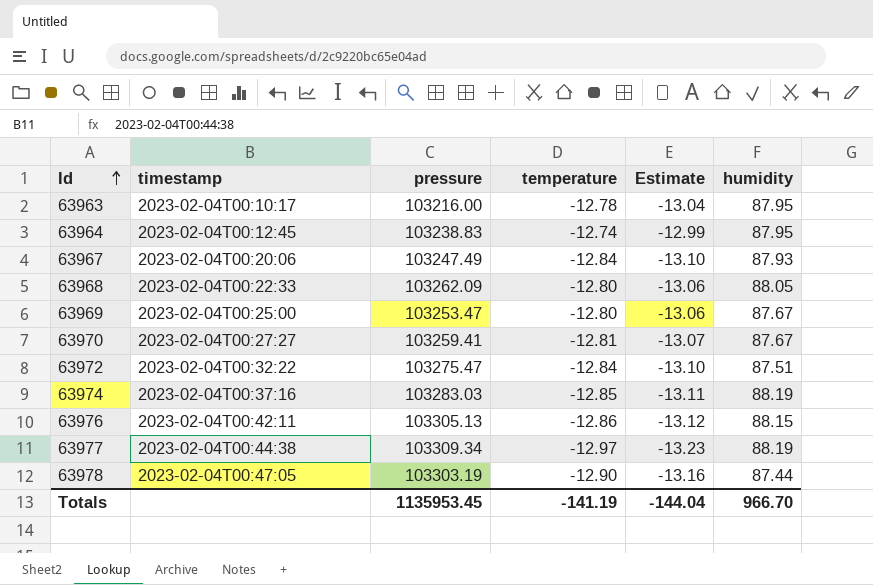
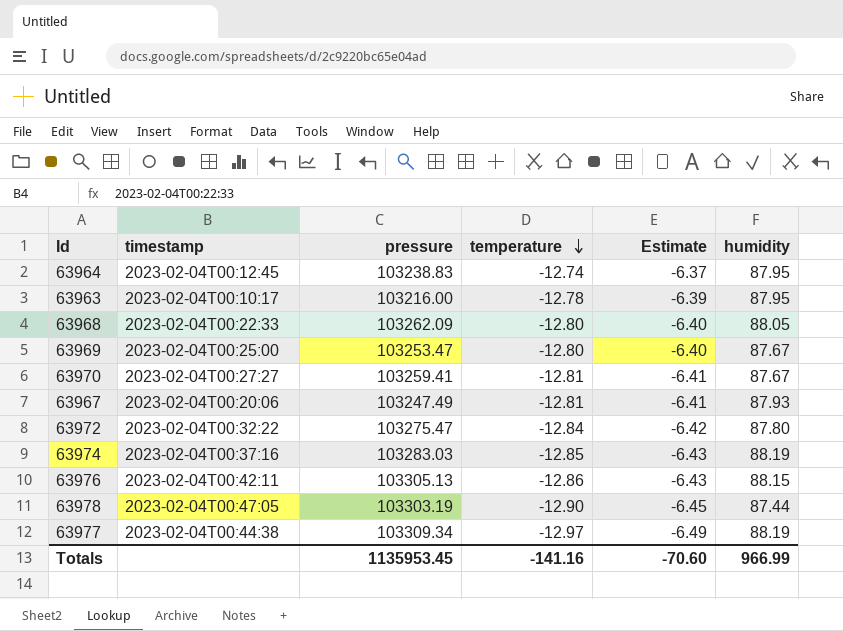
row order: Id ascending -> temperature descending
column Estimate | formula: [temperature] * 1.02 -> [temperature] * 0.5
63967 | temperature: -12.84 -> -12.81
63972 | humidity: 87.51 -> 87.80
Totals | temperature: -141.19 -> -141.16
Totals | Estimate: -144.04 -> -70.60
Totals | humidity: 966.70 -> 966.99

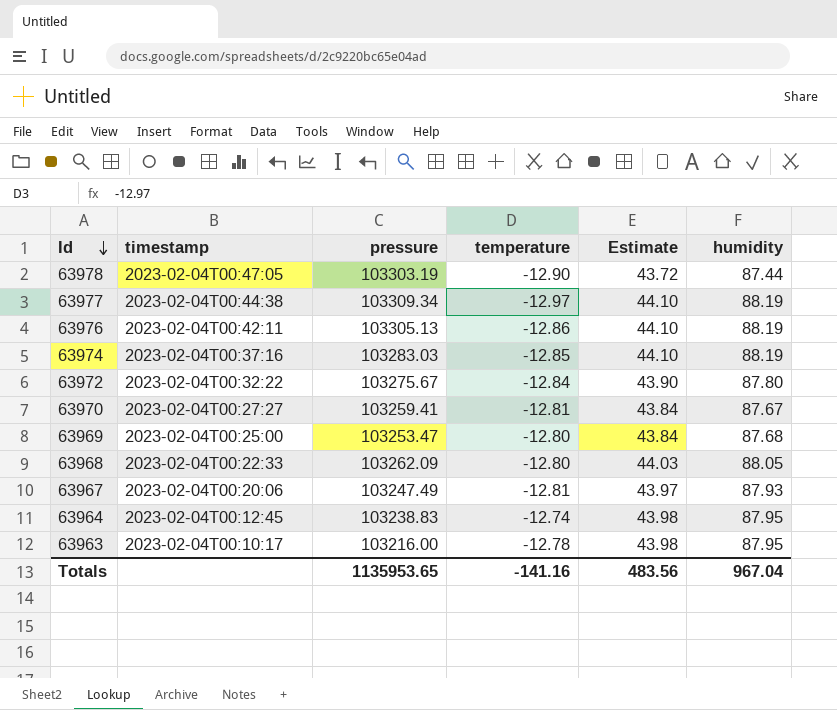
row order: temperature descending -> Id descending
column Estimate | formula: [temperature] * 0.5 -> [humidity] * 0.5
63976 | humidity: 88.15 -> 88.19
63972 | pressure: 103275.47 -> 103275.67
63969 | humidity: 87.67 -> 87.68
Totals | pressure: 1135953.45 -> 1135953.65
Totals | Estimate: -70.60 -> 483.56
Totals | humidity: 966.99 -> 967.04

